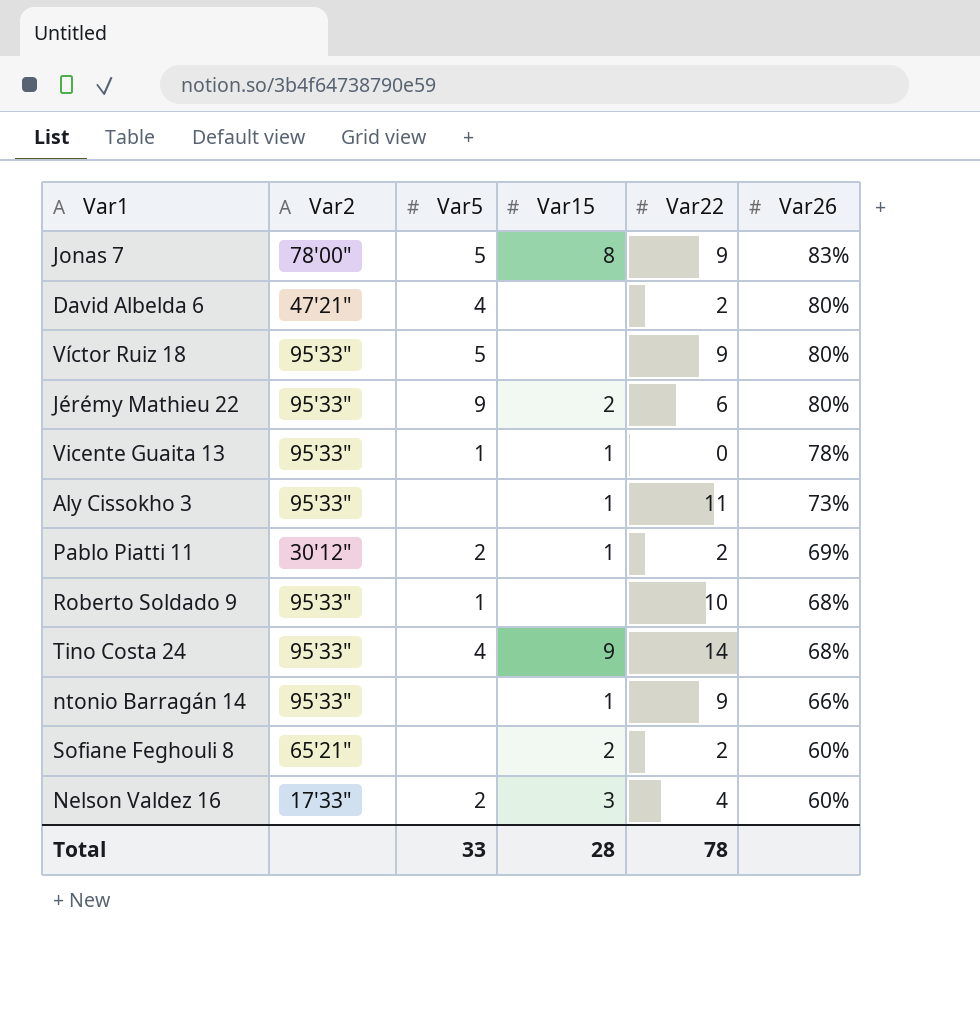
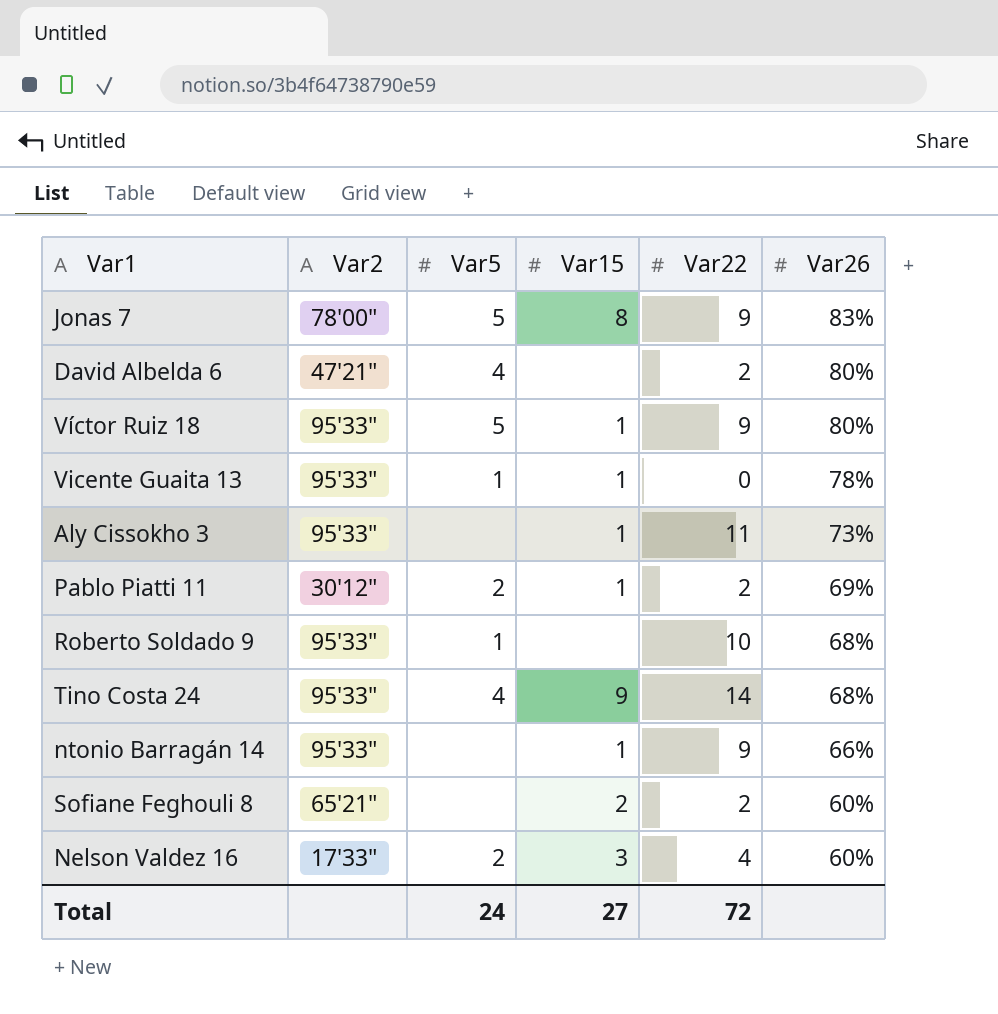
row Jérémy Mathieu 22: 95'33" | 9 | 2 | 6 | 80% -> none
Víctor Ruiz 18 | Var15: none -> 1
Total | Var5: 33 -> 24
Total | Var15: 28 -> 27
Total | Var22: 78 -> 72

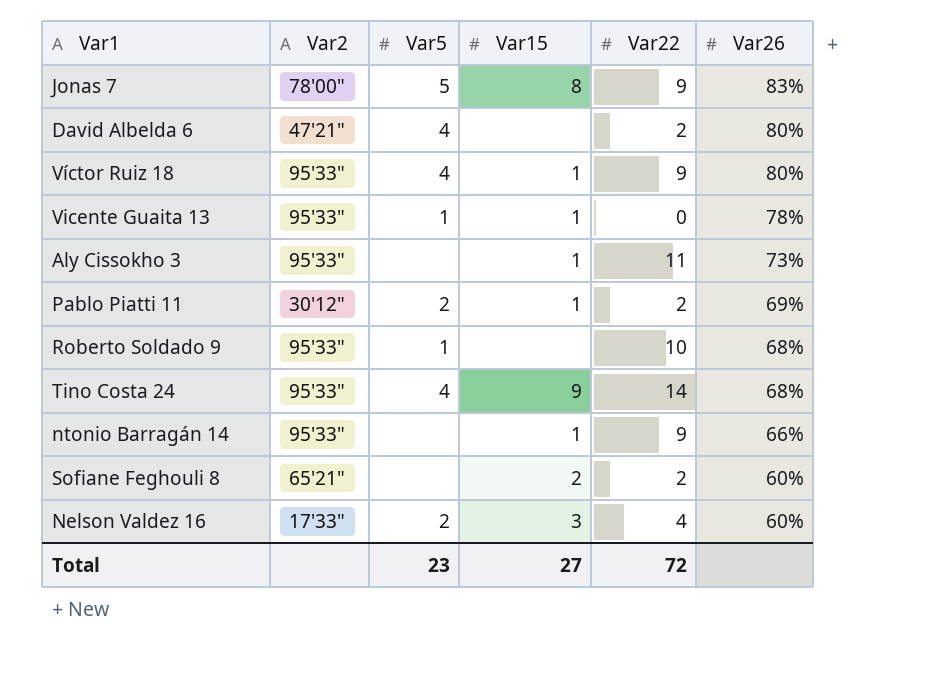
Víctor Ruiz 18 | Var5: 5 -> 4
Total | Var5: 24 -> 23

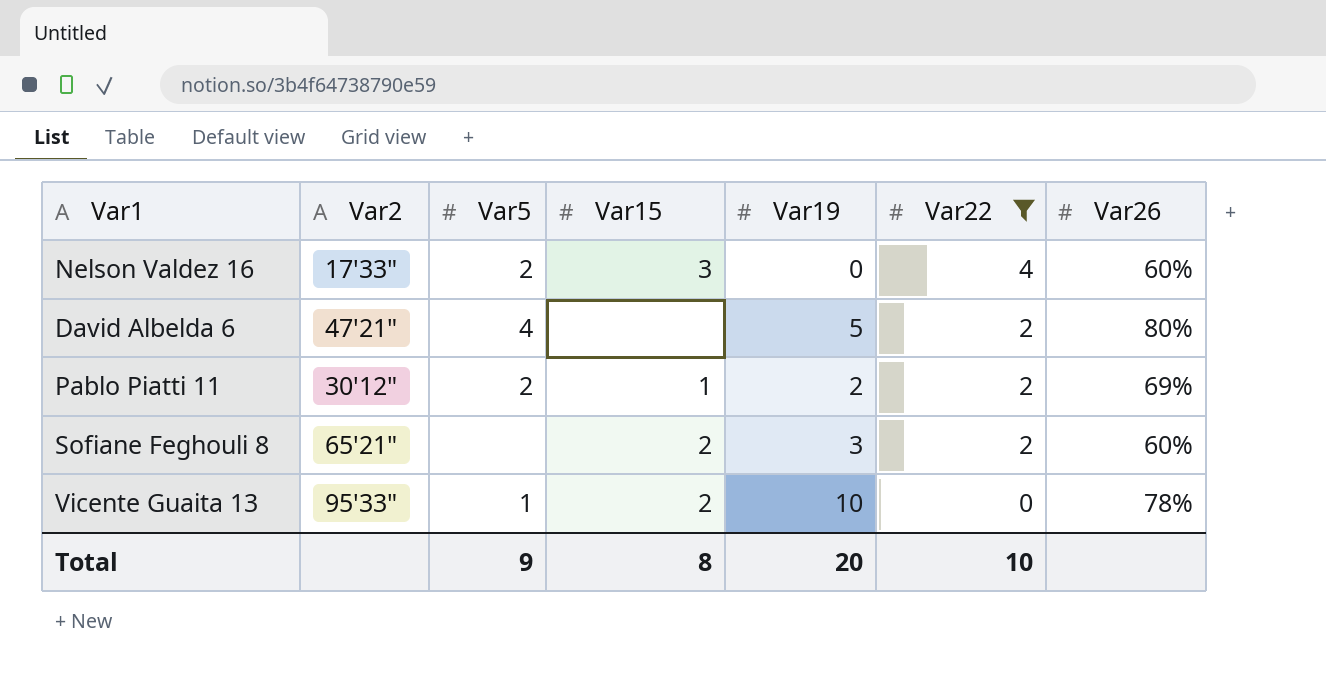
filter: none -> Var22 <= 4
row order: Var26 descending -> Var22 descending
column Var19 | position: none -> 5
Vicente Guaita 13 | Var15: 1 -> 2
Total | Var5: 23 -> 9
Total | Var15: 27 -> 8
Total | Var22: 72 -> 10

